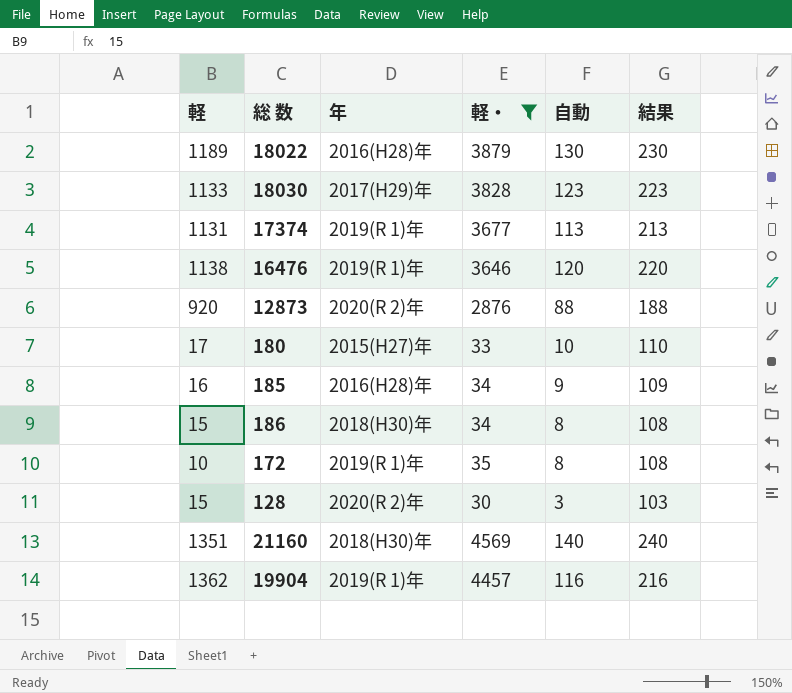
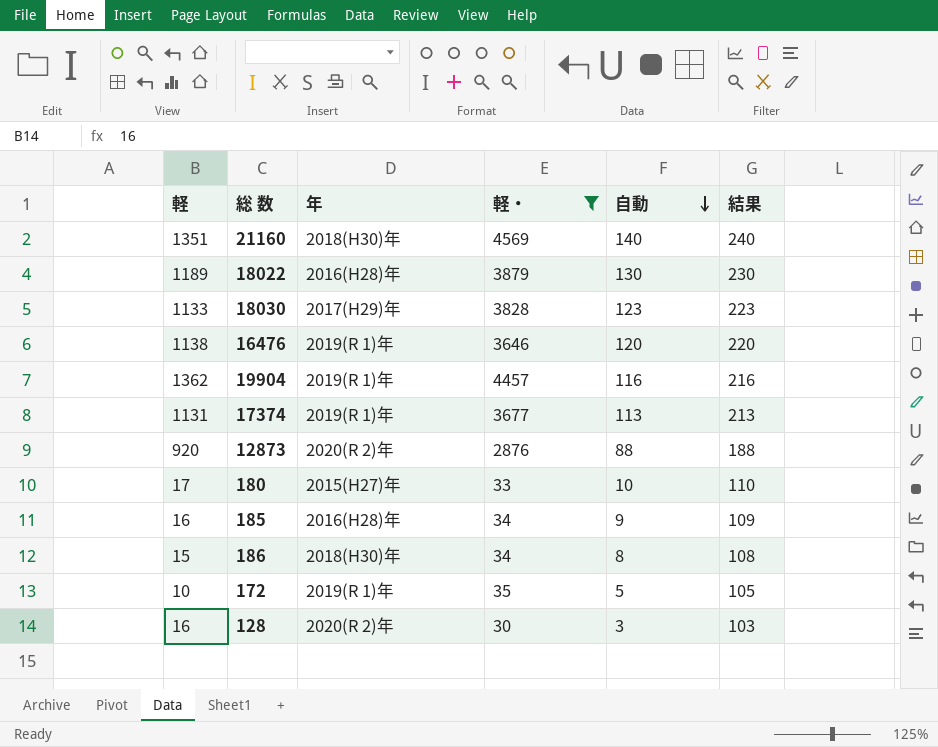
row order: none -> 自動 descending
172 | 自動: 8 -> 5
172 | 結果: 108 -> 105
128 | 軽: 15 -> 16

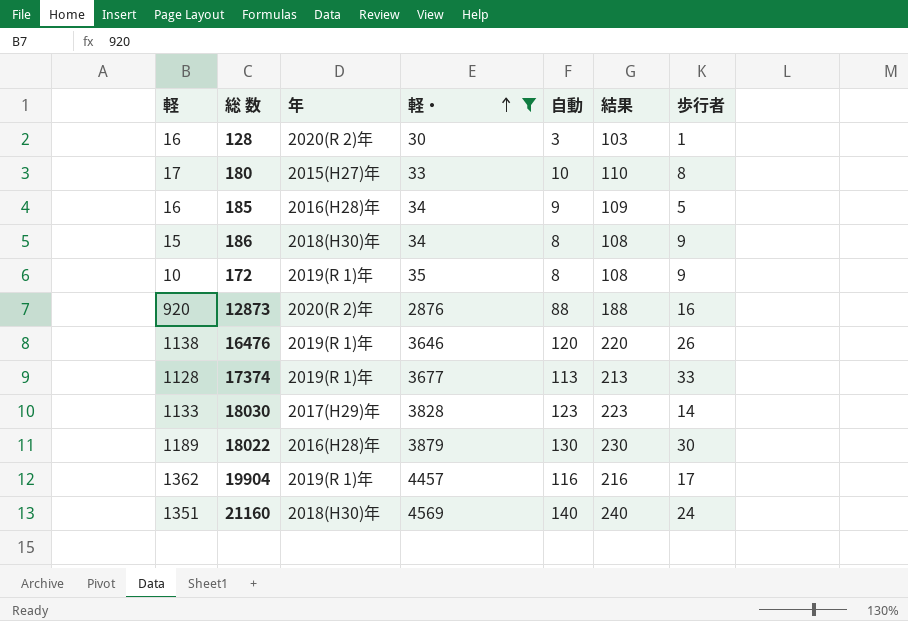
row order: 自動 descending -> 軽・ ascending
column 歩行者 | position: none -> 7
172 | 自動: 5 -> 8
172 | 結果: 105 -> 108
17374 | 軽: 1131 -> 1128

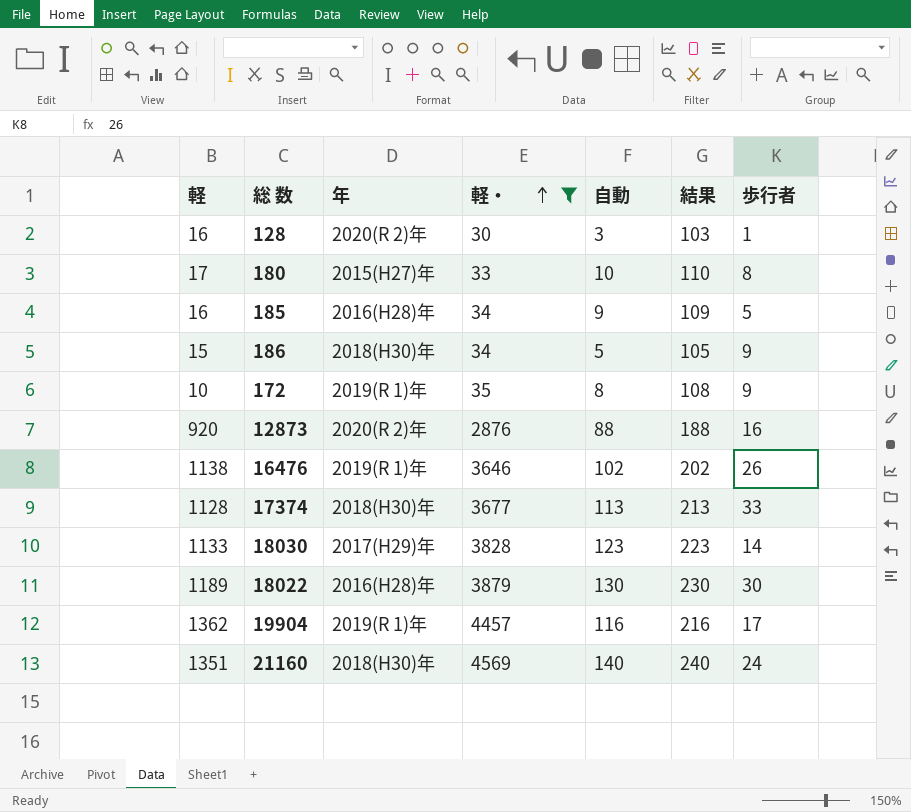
186 | 自動: 8 -> 5
186 | 結果: 108 -> 105
16476 | 自動: 120 -> 102
16476 | 結果: 220 -> 202
17374 | 年: 2019(R 1)年 -> 2018(H30)年

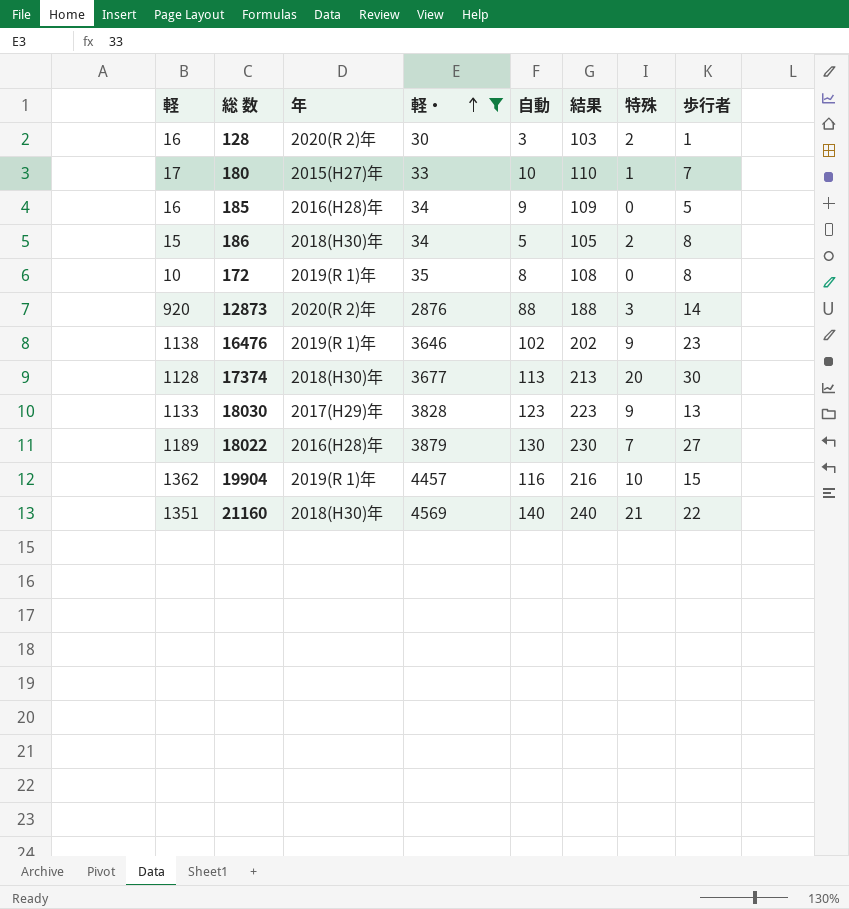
column 特殊 | position: none -> 7
180 | 歩行者: 8 -> 7
186 | 歩行者: 9 -> 8
172 | 歩行者: 9 -> 8
12873 | 歩行者: 16 -> 14
16476 | 歩行者: 26 -> 23
17374 | 歩行者: 33 -> 30
18030 | 歩行者: 14 -> 13
18022 | 歩行者: 30 -> 27
19904 | 歩行者: 17 -> 15
21160 | 歩行者: 24 -> 22

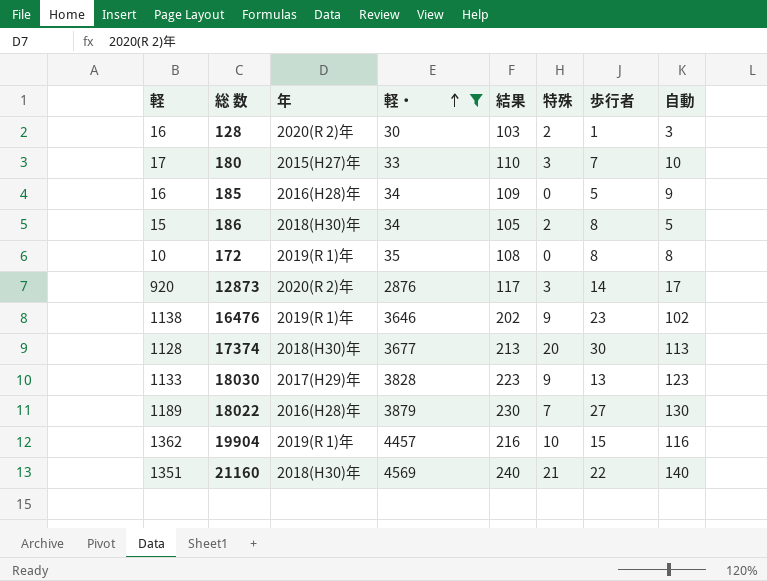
column 自動 | position: 5 -> 8
180 | 特殊: 1 -> 3
12873 | 結果: 188 -> 117
12873 | 自動: 88 -> 17

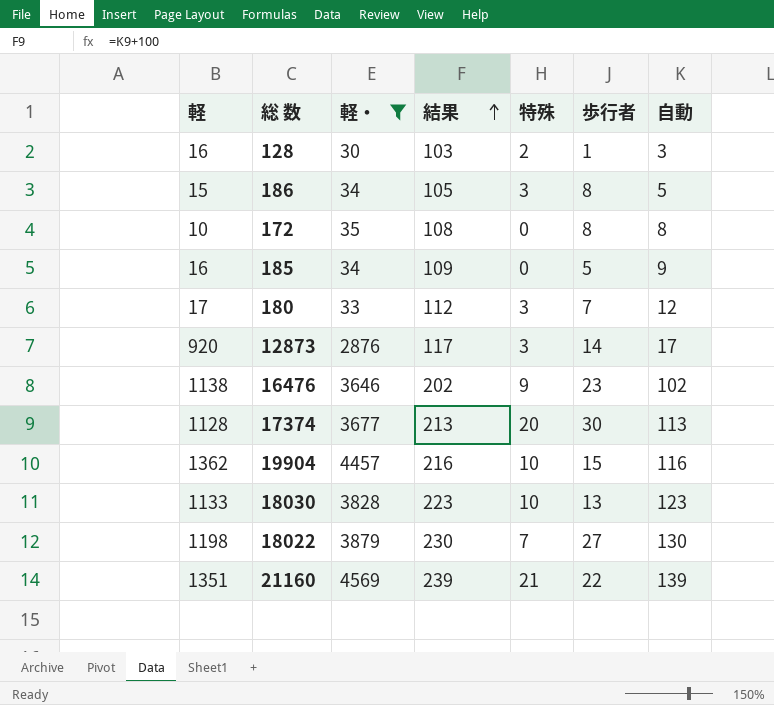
row order: 軽・ ascending -> 結果 ascending
column 年 | position: 3 -> none
186 | 特殊: 2 -> 3
180 | 結果: 110 -> 112
180 | 自動: 10 -> 12
18030 | 特殊: 9 -> 10
18022 | 軽: 1189 -> 1198
21160 | 結果: 240 -> 239
21160 | 自動: 140 -> 139

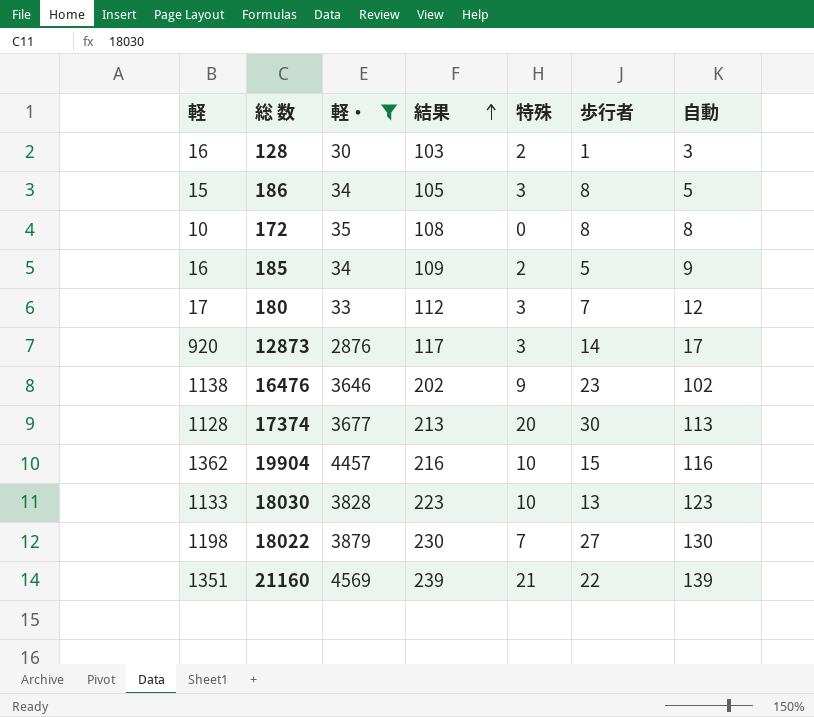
185 | 特殊: 0 -> 2

